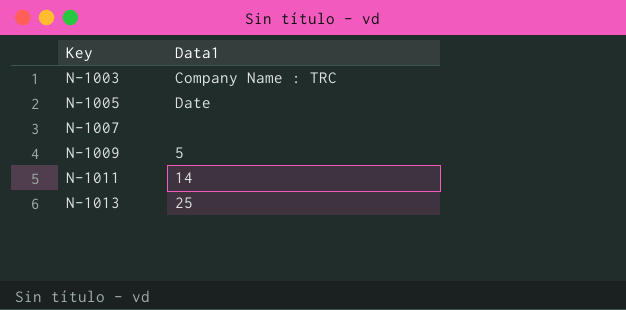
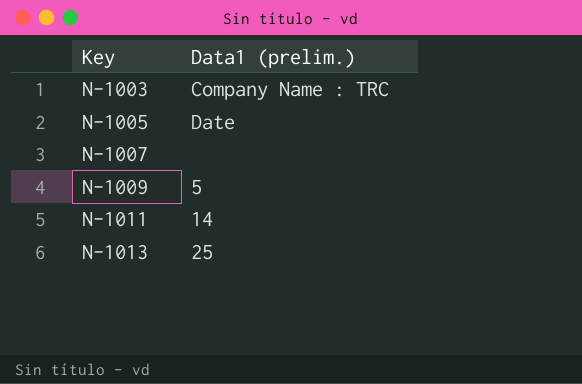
column name: Data1 -> Data1 (prelim.)

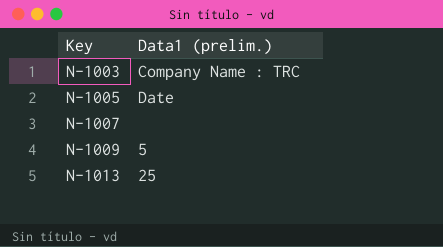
row N-1011: 14 -> none

